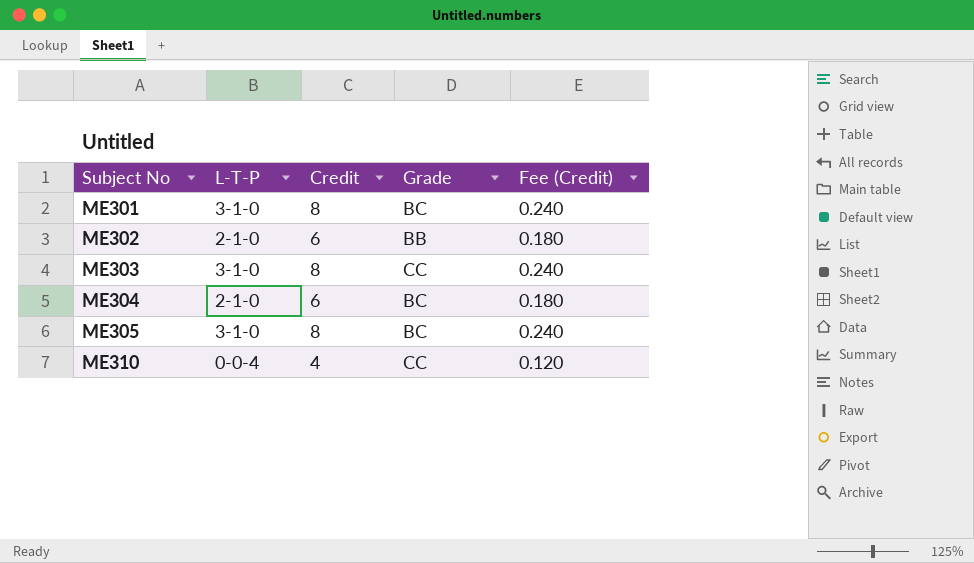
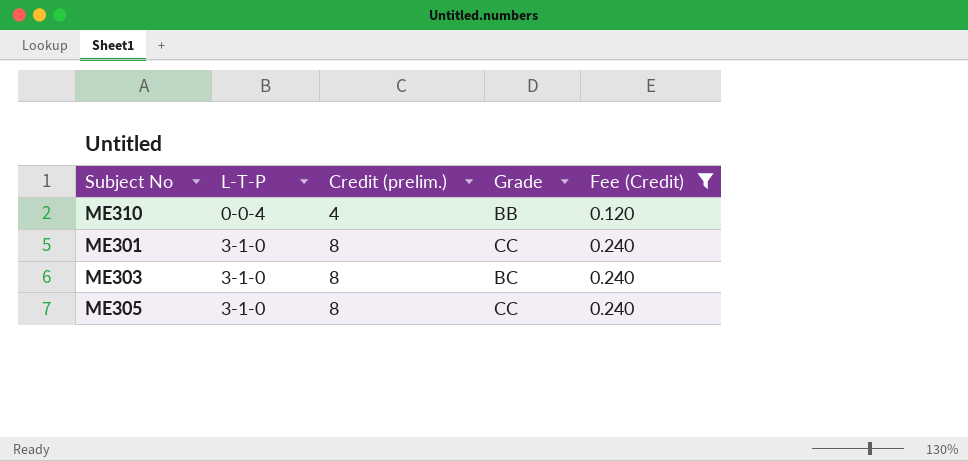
filter: none -> Fee (Credit) != 0.180
row order: Subject No ascending -> L-T-P ascending
column name: Credit -> Credit (prelim.)
ME310 | Grade: CC -> BB
ME301 | Grade: BC -> CC
ME303 | Grade: CC -> BC
ME305 | Grade: BC -> CC

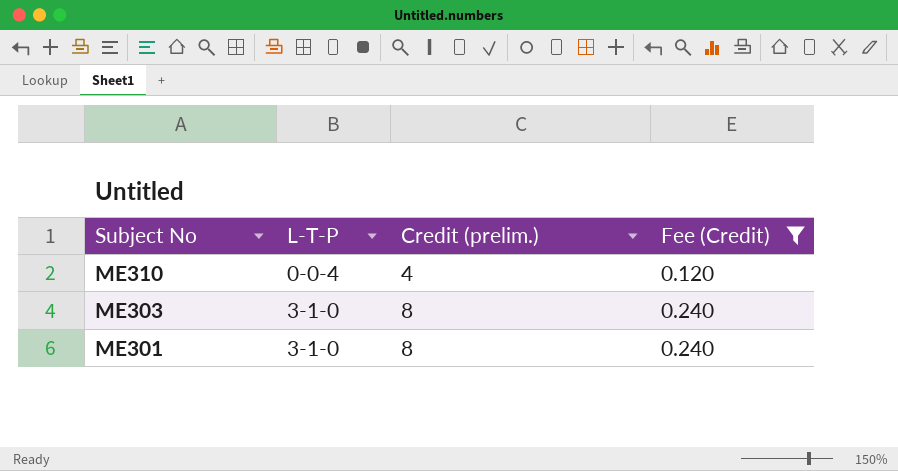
row order: L-T-P ascending -> Subject No descending
column Grade | position: 4 -> none
row ME305: 3-1-0 | 8 | CC | 0.240 -> none

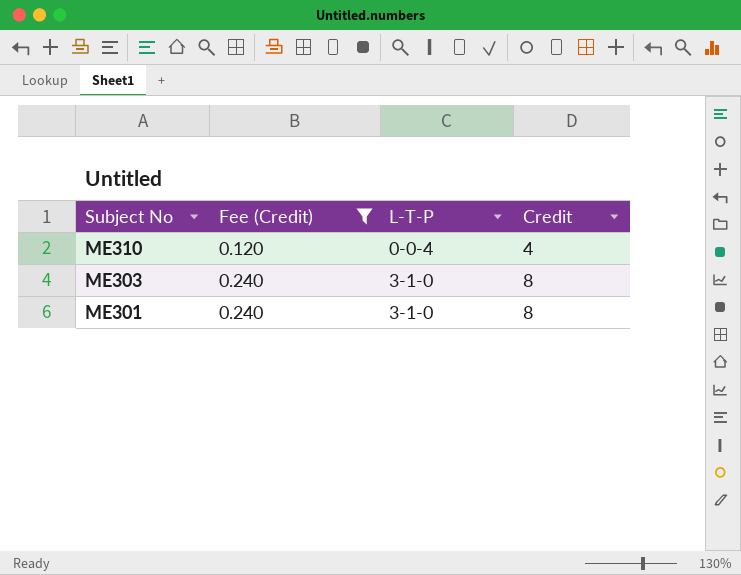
column Fee (Credit) | position: 4 -> 2
column name: Credit (prelim.) -> Credit

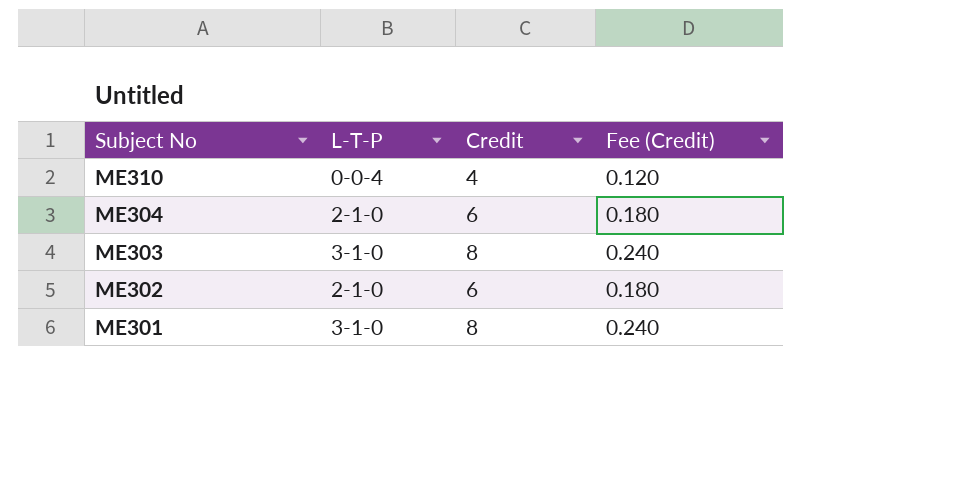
filter: Fee (Credit) != 0.180 -> none
column Fee (Credit) | position: 2 -> 4

